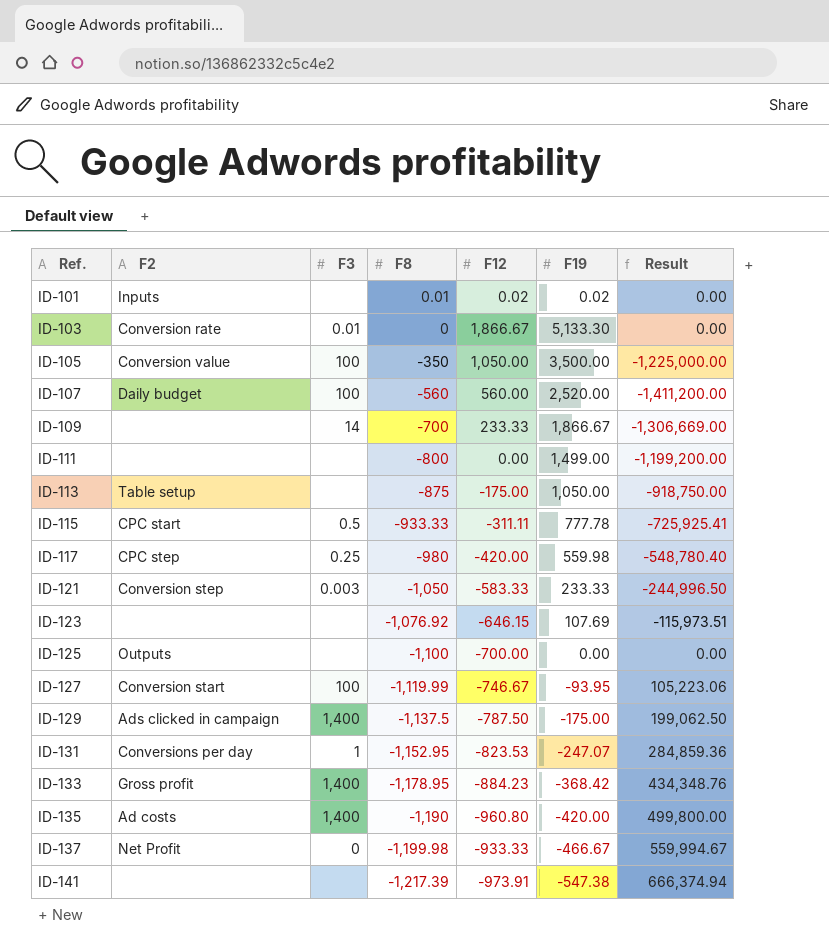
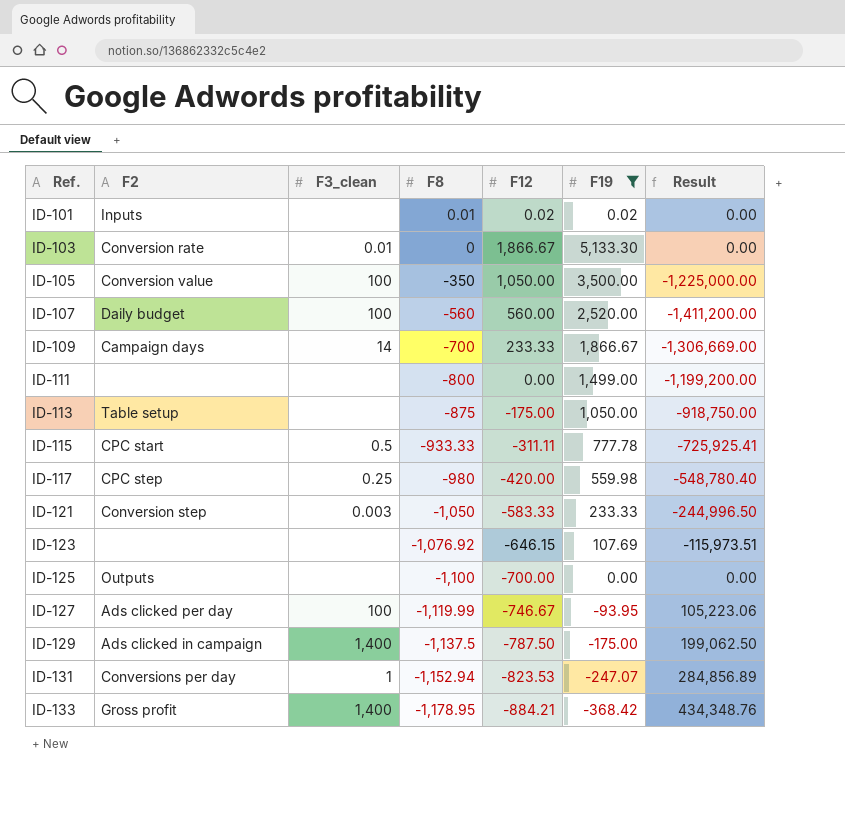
filter: none -> F19 >= -368.42
column name: F3 -> F3_clean
ID-109 | F2: none -> Campaign days
ID-127 | F2: Conversion start -> Ads clicked per day
ID-131 | F8: -1,152.95 -> -1,152.94
ID-131 | Result: 284,859.36 -> 284,856.89
ID-133 | F12: -884.23 -> -884.21

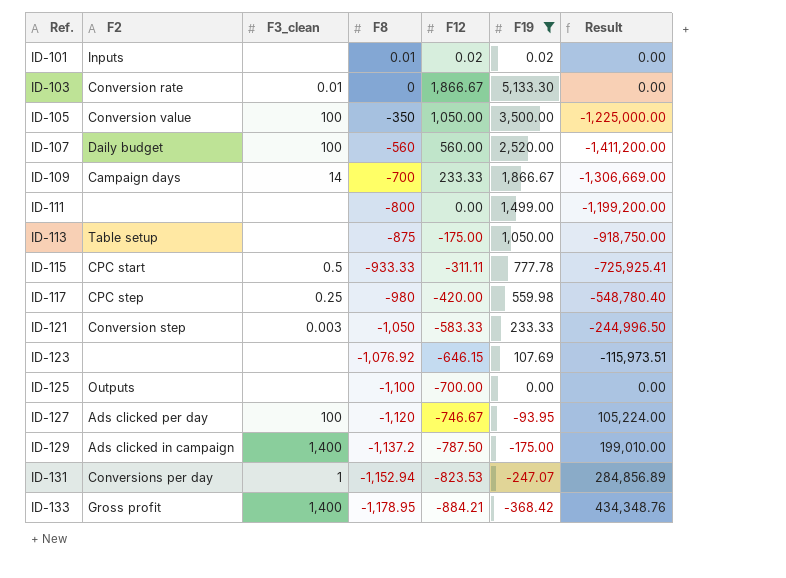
ID-127 | F8: -1,119.99 -> -1,120
ID-127 | Result: 105,223.06 -> 105,224.00
ID-129 | F8: -1,137.5 -> -1,137.2
ID-129 | Result: 199,062.50 -> 199,010.00

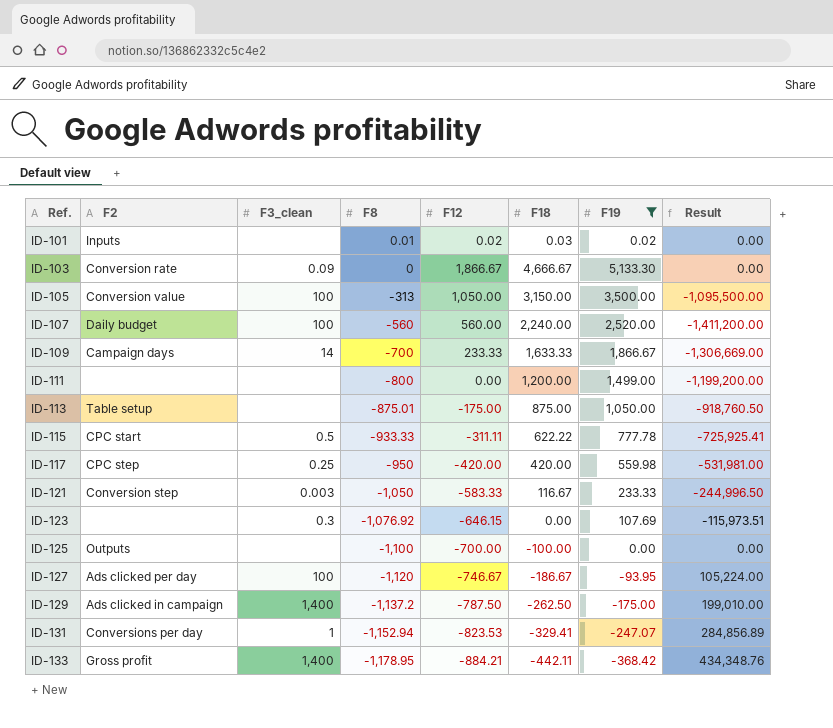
column F18 | position: none -> 6
ID-103 | F3_clean: 0.01 -> 0.09
ID-105 | F8: -350 -> -313
ID-105 | Result: -1,225,000.00 -> -1,095,500.00
ID-113 | F8: -875 -> -875.01
ID-113 | Result: -918,750.00 -> -918,760.50
ID-117 | F8: -980 -> -950
ID-117 | Result: -548,780.40 -> -531,981.00
ID-123 | F3_clean: none -> 0.3

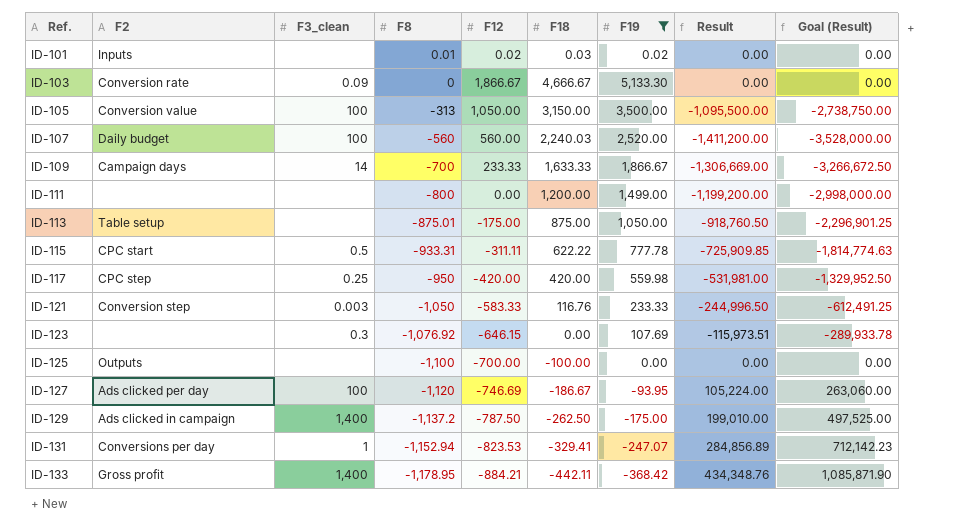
column Goal (Result) | formula: none -> [Result] * 2.5
ID-107 | F18: 2,240.00 -> 2,240.03
ID-115 | F8: -933.33 -> -933.31
ID-115 | Result: -725,925.41 -> -725,909.85
ID-121 | F18: 116.67 -> 116.76
ID-127 | F12: -746.67 -> -746.69

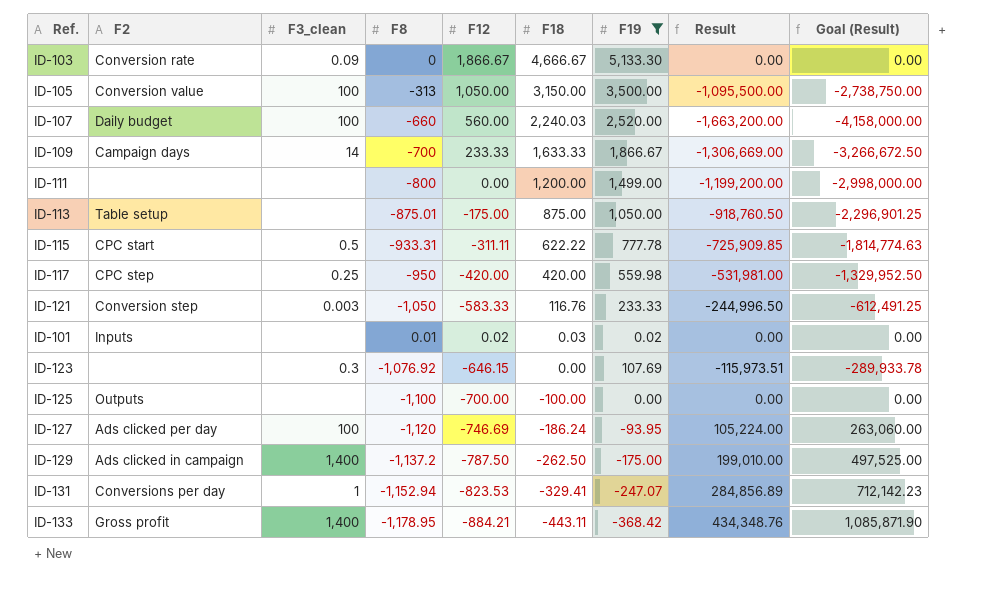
row order: Ref. ascending -> F18 descending
ID-107 | F8: -560 -> -660
ID-107 | Result: -1,411,200.00 -> -1,663,200.00
ID-107 | Goal (Result): -3,528,000.00 -> -4,158,000.00
ID-127 | F18: -186.67 -> -186.24
ID-133 | F18: -442.11 -> -443.11

